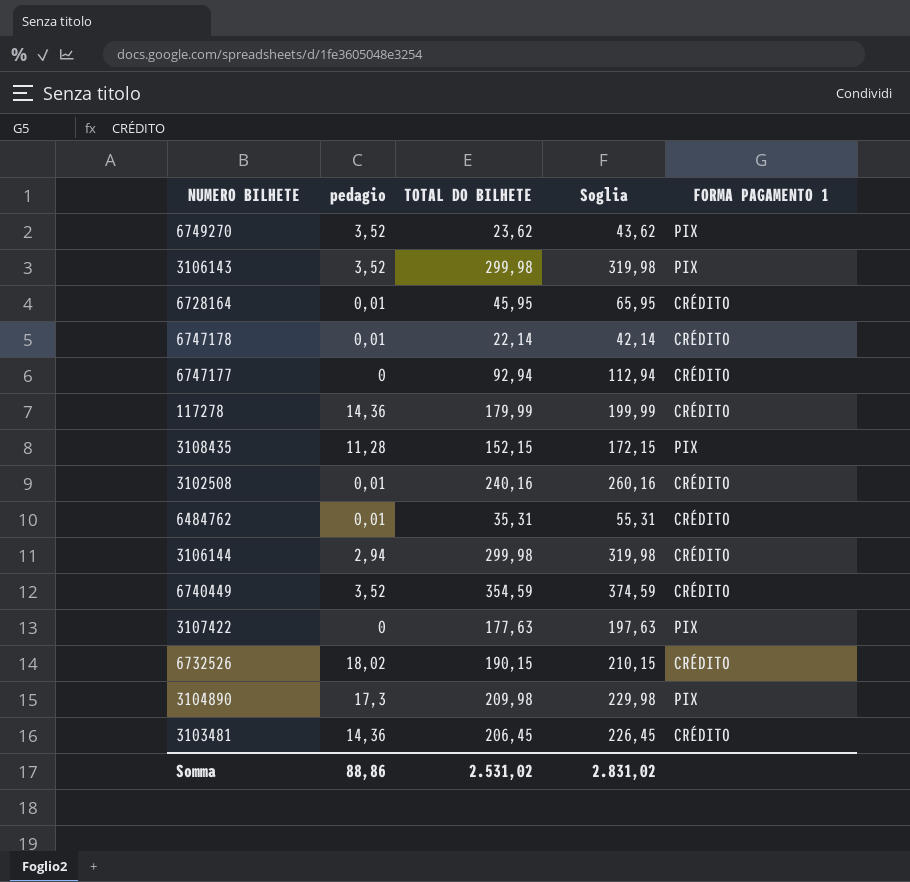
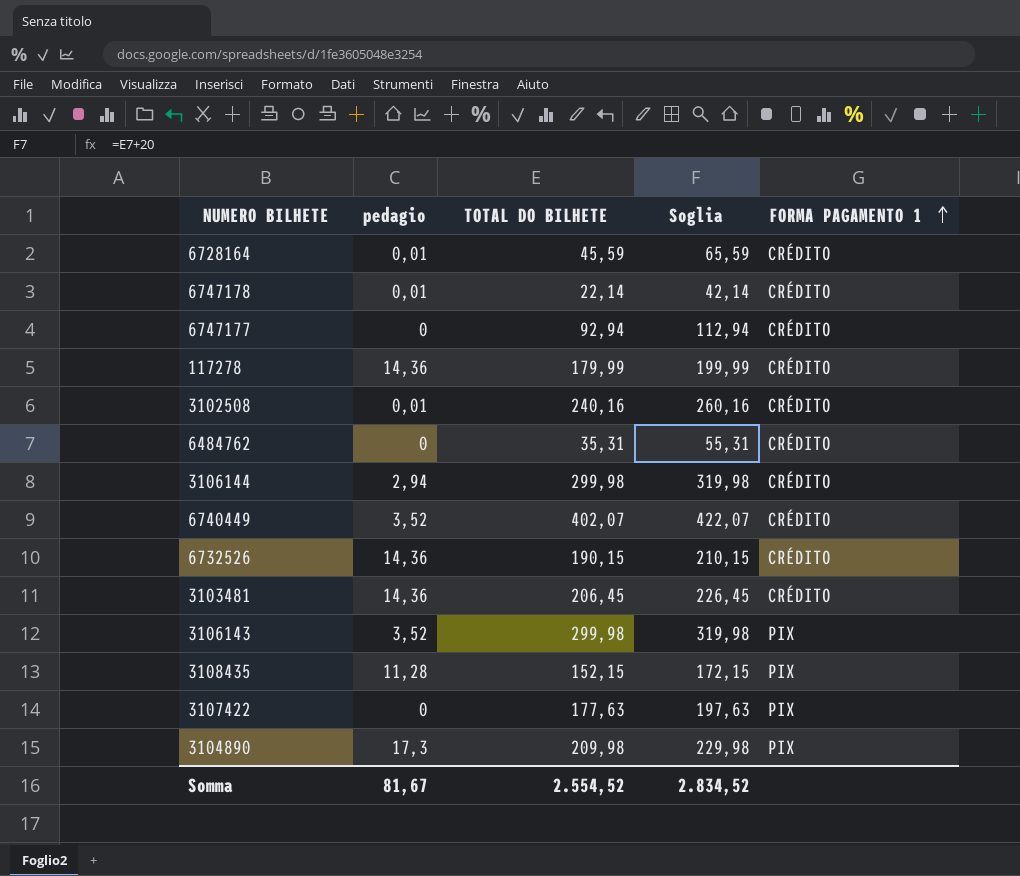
row order: none -> FORMA PAGAMENTO 1 ascending
row 6749270: 3,52 | 23,62 | 43,62 | PIX -> none
6728164 | TOTAL DO BILHETE: 45,95 -> 45,59
6728164 | Soglia: 65,95 -> 65,59
6484762 | pedagio: 0,01 -> 0
6740449 | TOTAL DO BILHETE: 354,59 -> 402,07
6740449 | Soglia: 374,59 -> 422,07
6732526 | pedagio: 18,02 -> 14,36
Somma | pedagio: 88,86 -> 81,67
Somma | TOTAL DO BILHETE: 2.531,02 -> 2.554,52
Somma | Soglia: 2.831,02 -> 2.834,52

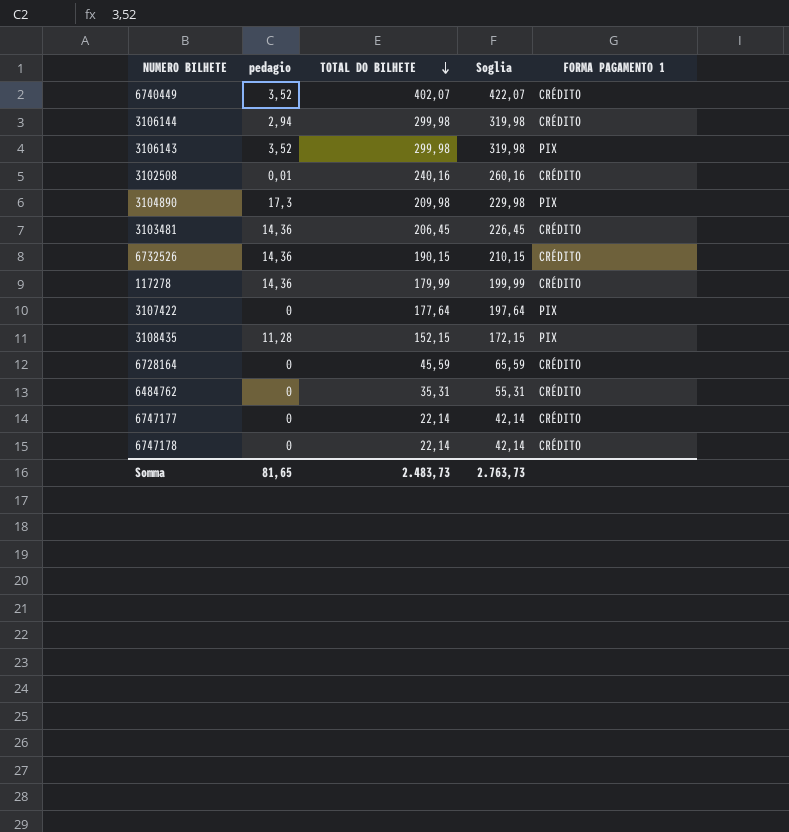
row order: FORMA PAGAMENTO 1 ascending -> TOTAL DO BILHETE descending
3107422 | TOTAL DO BILHETE: 177,63 -> 177,64
3107422 | Soglia: 197,63 -> 197,64
6728164 | pedagio: 0,01 -> 0
6747177 | TOTAL DO BILHETE: 92,94 -> 22,14
6747177 | Soglia: 112,94 -> 42,14
6747178 | pedagio: 0,01 -> 0
Somma | pedagio: 81,67 -> 81,65
Somma | TOTAL DO BILHETE: 2.554,52 -> 2.483,73
Somma | Soglia: 2.834,52 -> 2.763,73

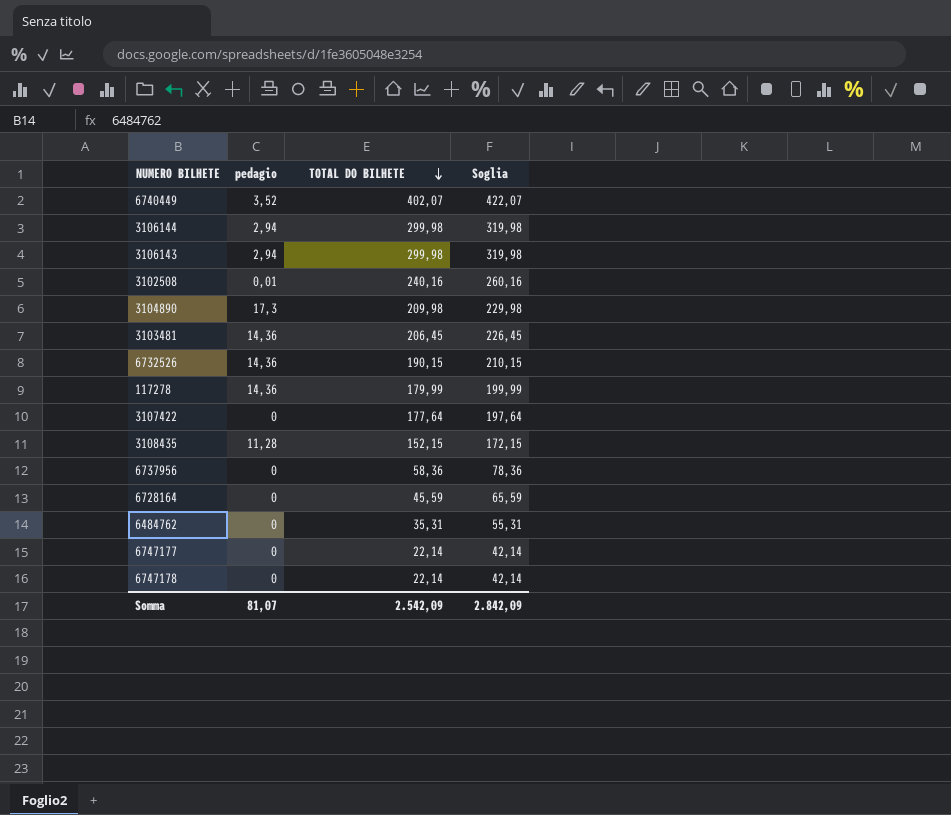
column FORMA PAGAMENTO 1 | position: 5 -> none
3106143 | pedagio: 3,52 -> 2,94
row 6737956: none -> 0 | 58,36 | 78,36
Somma | pedagio: 81,65 -> 81,07
Somma | TOTAL DO BILHETE: 2.483,73 -> 2.542,09
Somma | Soglia: 2.763,73 -> 2.842,09

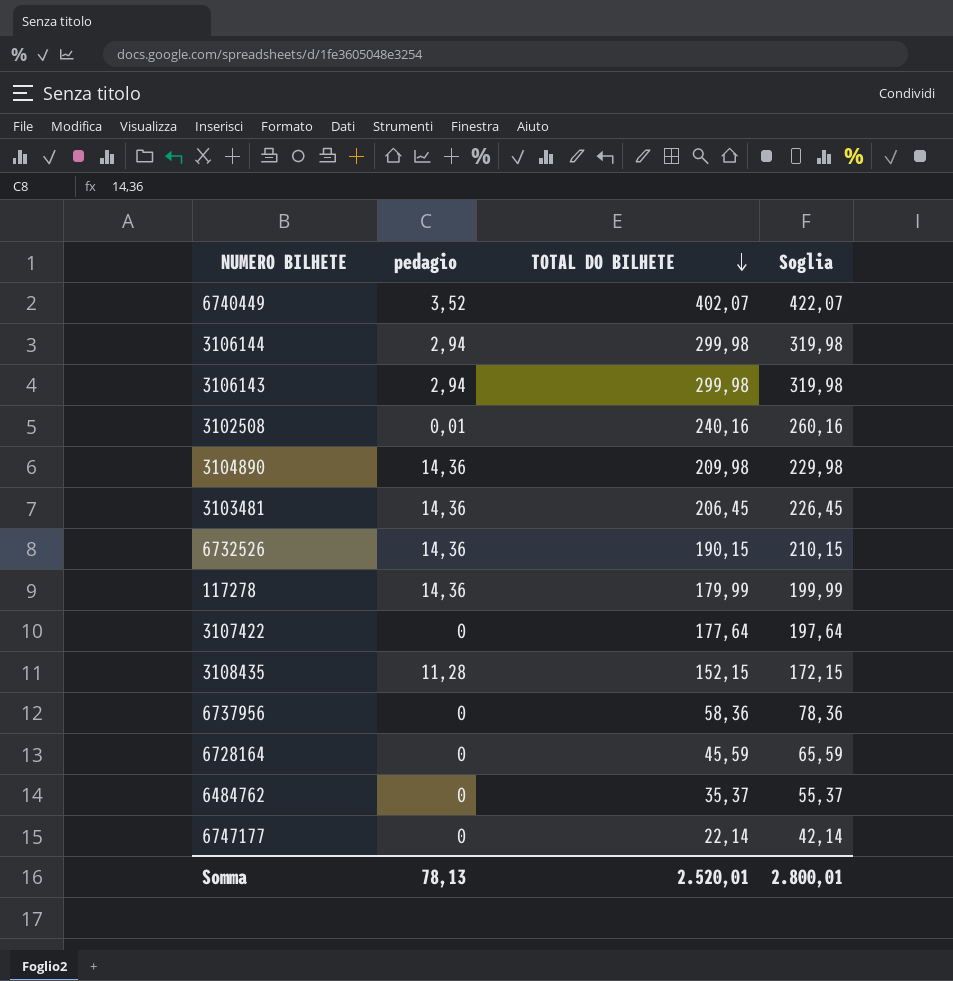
row 6747178: 0 | 22,14 | 42,14 -> none
3104890 | pedagio: 17,3 -> 14,36
6484762 | TOTAL DO BILHETE: 35,31 -> 35,37
6484762 | Soglia: 55,31 -> 55,37
Somma | pedagio: 81,07 -> 78,13
Somma | TOTAL DO BILHETE: 2.542,09 -> 2.520,01
Somma | Soglia: 2.842,09 -> 2.800,01

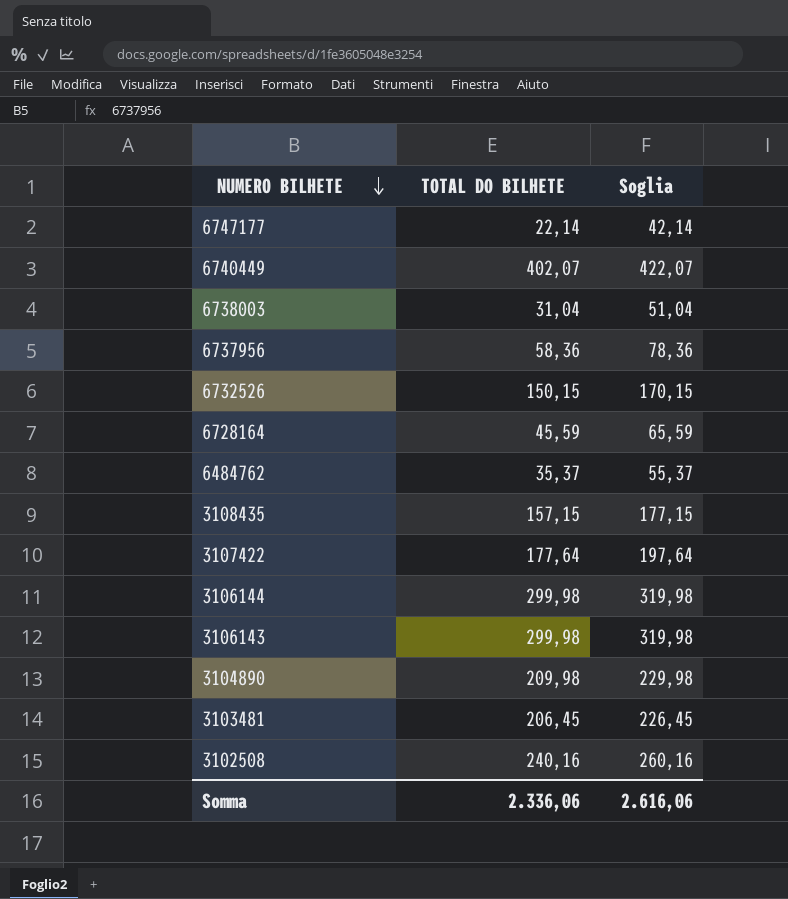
row order: TOTAL DO BILHETE descending -> NUMERO BILHETE descending
column pedagio | position: 2 -> none
row 117278: 14,36 | 179,99 | 199,99 -> none
row 6738003: none -> 31,04 | 51,04
6732526 | TOTAL DO BILHETE: 190,15 -> 150,15
6732526 | Soglia: 210,15 -> 170,15
3108435 | TOTAL DO BILHETE: 152,15 -> 157,15
3108435 | Soglia: 172,15 -> 177,15
Somma | TOTAL DO BILHETE: 2.520,01 -> 2.336,06
Somma | Soglia: 2.800,01 -> 2.616,06

